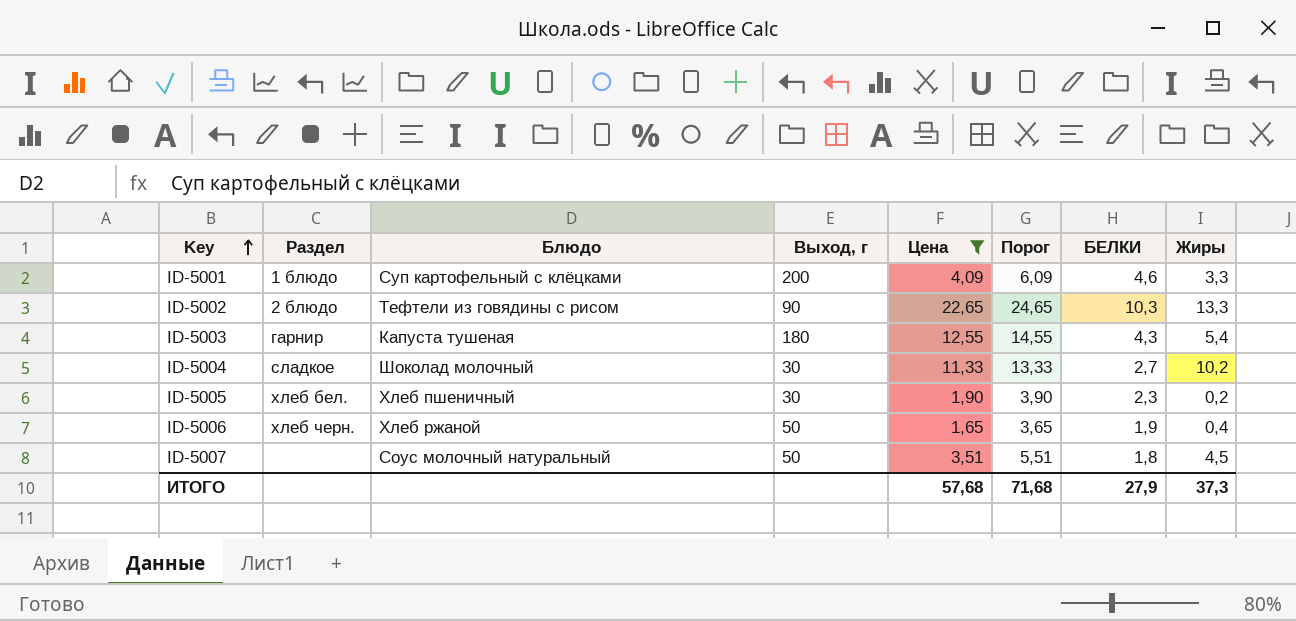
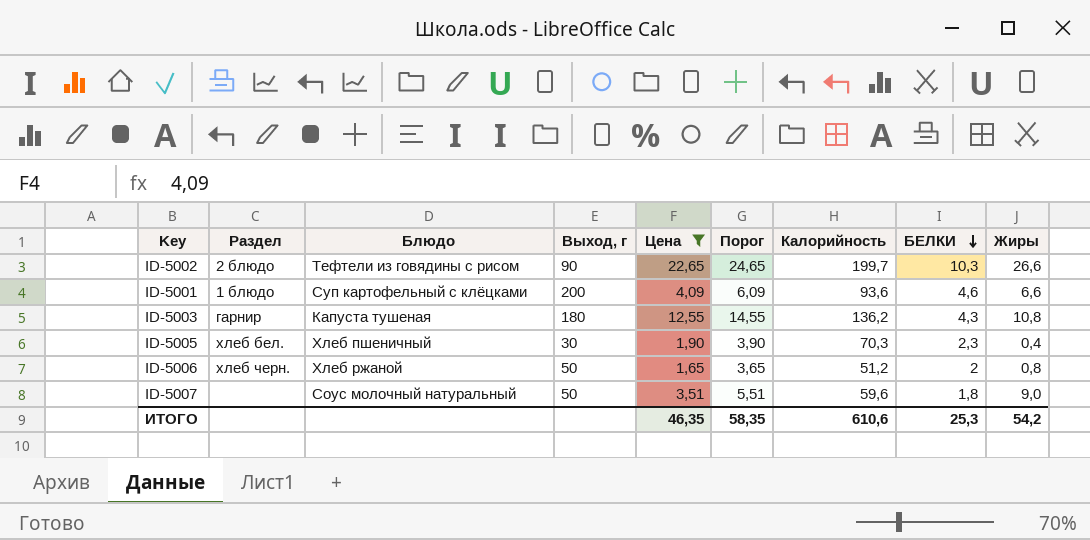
row order: Key ascending -> БЕЛКИ descending
column Калорийность | position: none -> 7
row ID-5004: сладкое | Шоколад молочный | 30 | 11,33 | 13,33 | 2,7 | 10,2 -> none
ID-5002 | Жиры: 13,3 -> 26,6
ID-5001 | Жиры: 3,3 -> 6,6
ID-5003 | Жиры: 5,4 -> 10,8
ID-5005 | Жиры: 0,2 -> 0,4
ID-5006 | БЕЛКИ: 1,9 -> 2
ID-5006 | Жиры: 0,4 -> 0,8
ID-5007 | Жиры: 4,5 -> 9,0
ИТОГО | Цена: 57,68 -> 46,35
ИТОГО | Порог: 71,68 -> 58,35
ИТОГО | БЕЛКИ: 27,9 -> 25,3
ИТОГО | Жиры: 37,3 -> 54,2

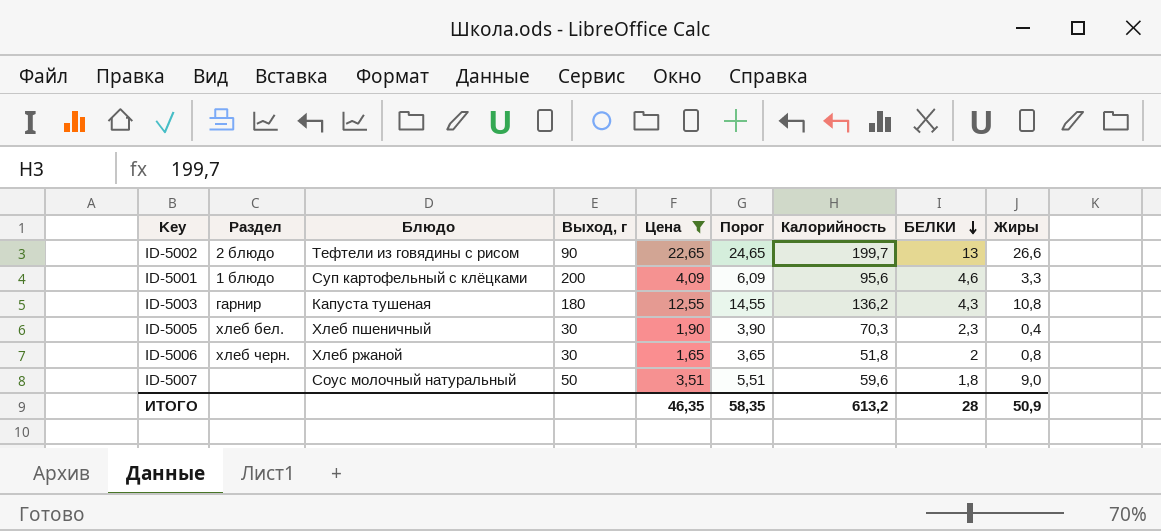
ID-5002 | БЕЛКИ: 10,3 -> 13
ID-5001 | Калорийность: 93,6 -> 95,6
ID-5001 | Жиры: 6,6 -> 3,3
ID-5006 | Выход, г: 50 -> 30
ID-5006 | Калорийность: 51,2 -> 51,8
ИТОГО | Калорийность: 610,6 -> 613,2
ИТОГО | БЕЛКИ: 25,3 -> 28
ИТОГО | Жиры: 54,2 -> 50,9

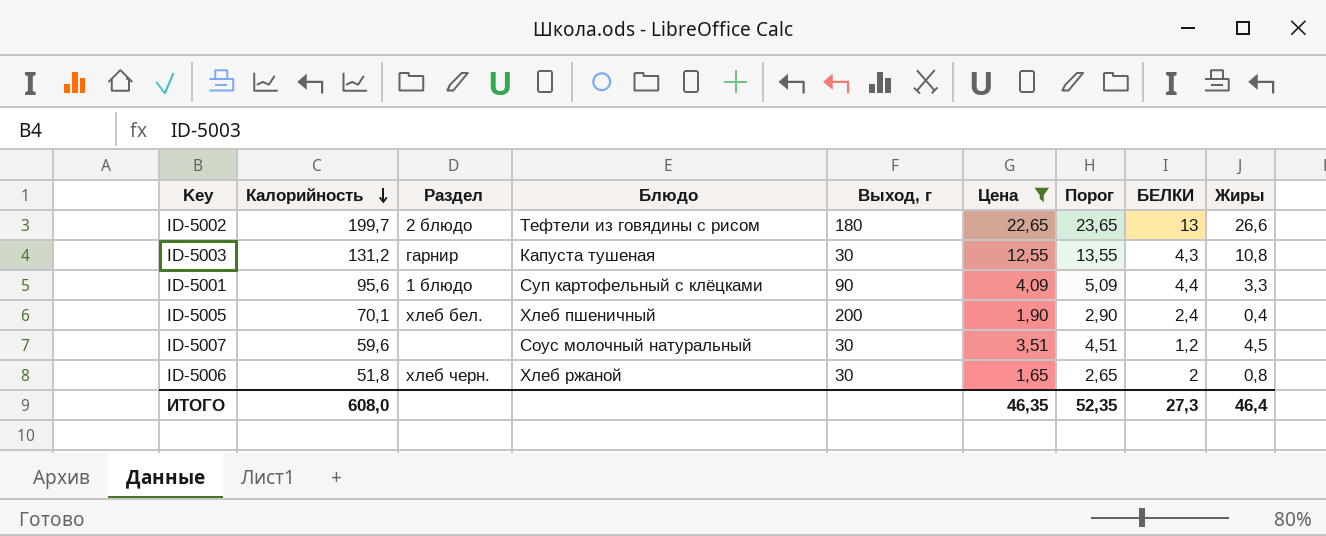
row order: БЕЛКИ descending -> Калорийность descending
column Калорийность | position: 7 -> 2
column Порог | formula: [Цена] + 2 -> [Цена] + 1
ID-5002 | Выход, г: 90 -> 180
ID-5003 | Калорийность: 136,2 -> 131,2
ID-5003 | Выход, г: 180 -> 30
ID-5001 | Выход, г: 200 -> 90
ID-5001 | БЕЛКИ: 4,6 -> 4,4
ID-5005 | Калорийность: 70,3 -> 70,1
ID-5005 | Выход, г: 30 -> 200
ID-5005 | БЕЛКИ: 2,3 -> 2,4
ID-5007 | Выход, г: 50 -> 30
ID-5007 | БЕЛКИ: 1,8 -> 1,2
ID-5007 | Жиры: 9,0 -> 4,5
ИТОГО | Калорийность: 613,2 -> 608,0
ИТОГО | Порог: 58,35 -> 52,35
ИТОГО | БЕЛКИ: 28 -> 27,3
ИТОГО | Жиры: 50,9 -> 46,4

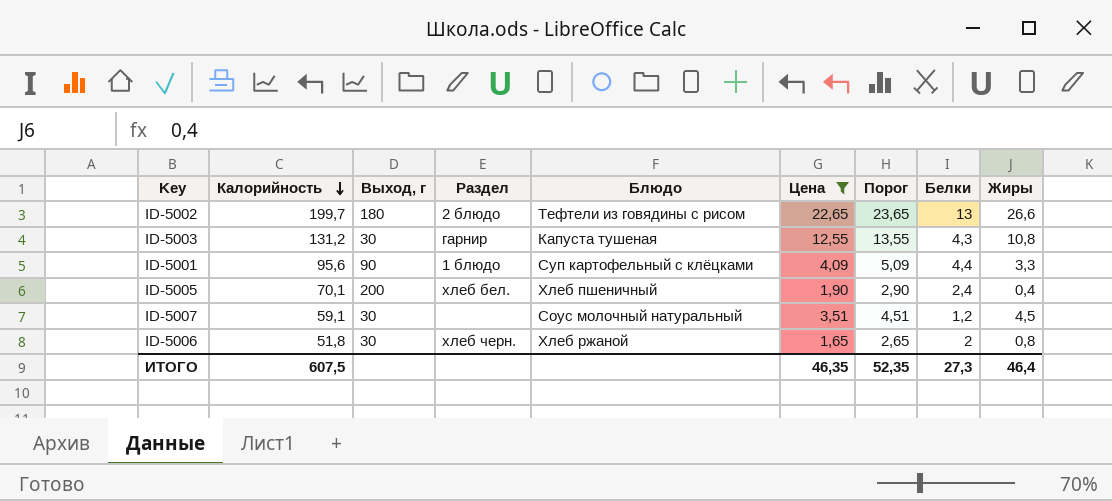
column Выход, г | position: 5 -> 3
column name: БЕЛКИ -> Белки
ID-5007 | Калорийность: 59,6 -> 59,1
ИТОГО | Калорийность: 608,0 -> 607,5

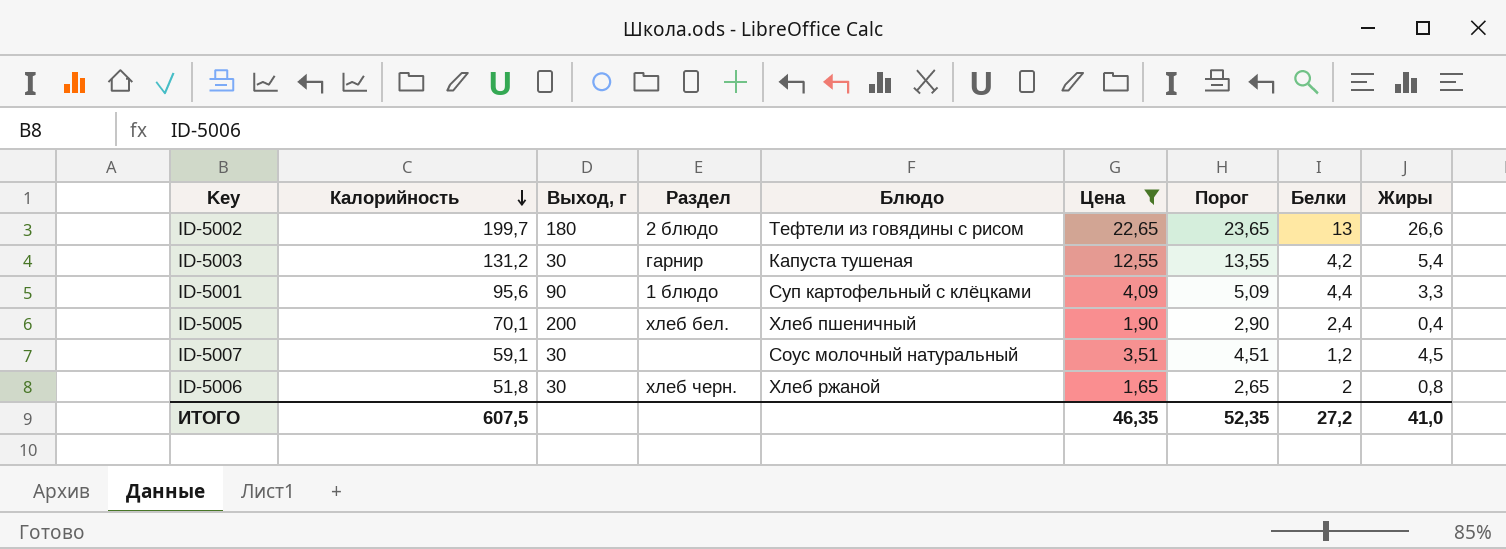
ID-5003 | Белки: 4,3 -> 4,2
ID-5003 | Жиры: 10,8 -> 5,4
ИТОГО | Белки: 27,3 -> 27,2
ИТОГО | Жиры: 46,4 -> 41,0

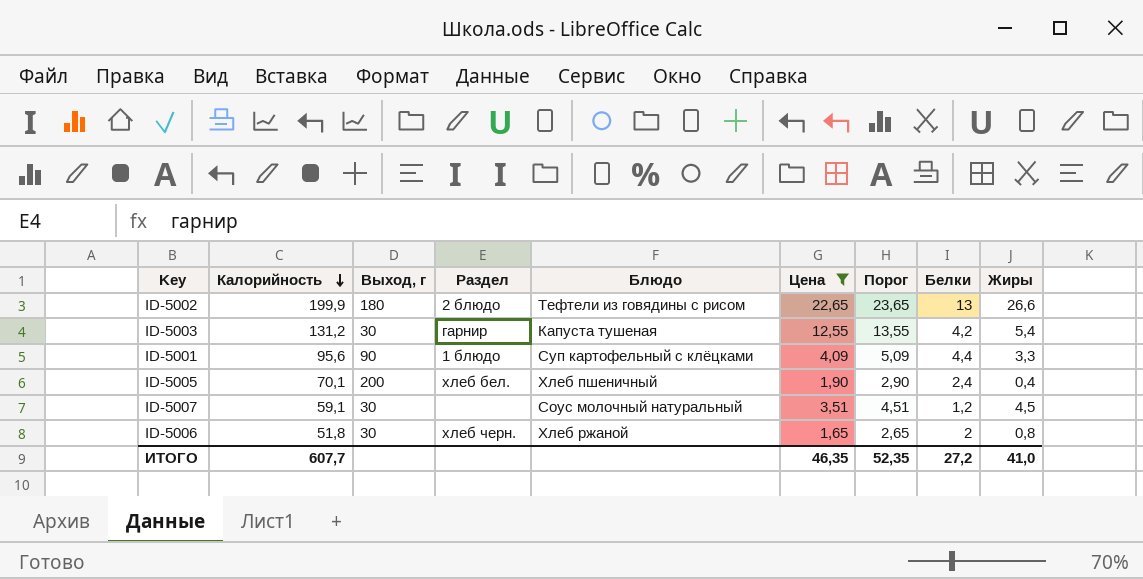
ID-5002 | Калорийность: 199,7 -> 199,9
ИТОГО | Калорийность: 607,5 -> 607,7

